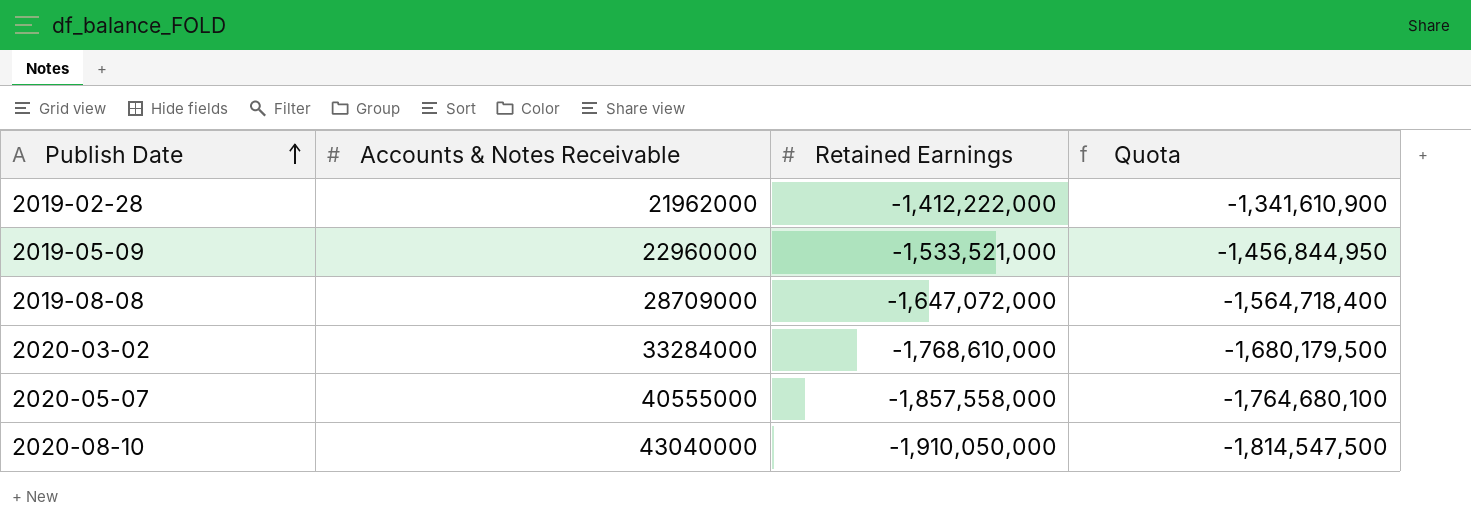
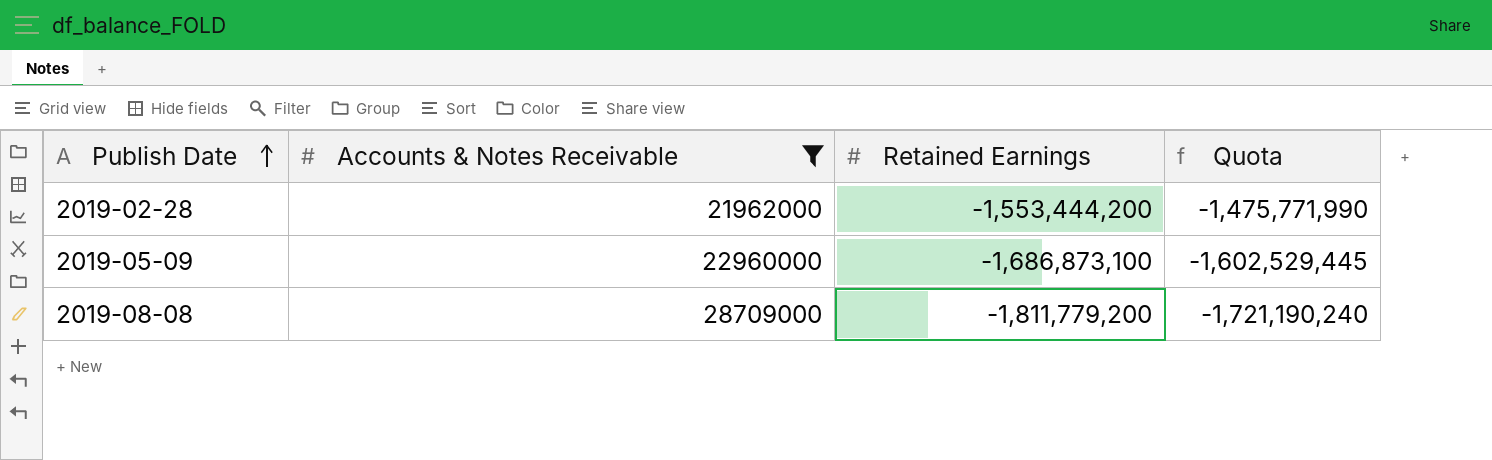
filter: none -> Accounts & Notes Receivable <= 28709000
2019-02-28 | Retained Earnings: -1,412,222,000 -> -1,553,444,200
2019-02-28 | Quota: -1,341,610,900 -> -1,475,771,990
2019-05-09 | Retained Earnings: -1,533,521,000 -> -1,686,873,100
2019-05-09 | Quota: -1,456,844,950 -> -1,602,529,445
2019-08-08 | Retained Earnings: -1,647,072,000 -> -1,811,779,200
2019-08-08 | Quota: -1,564,718,400 -> -1,721,190,240

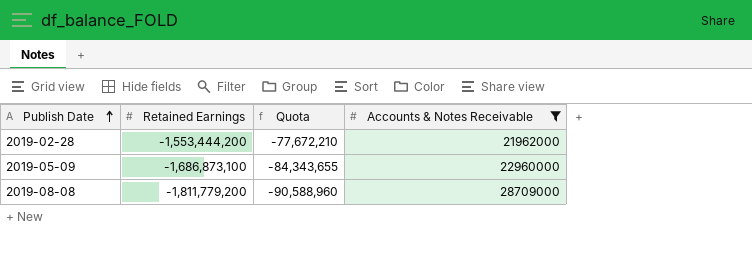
column Quota | formula: [Retained Earnings] * 0.95 -> [Retained Earnings] * 0.05
column Accounts & Notes Receivable | position: 2 -> 4

